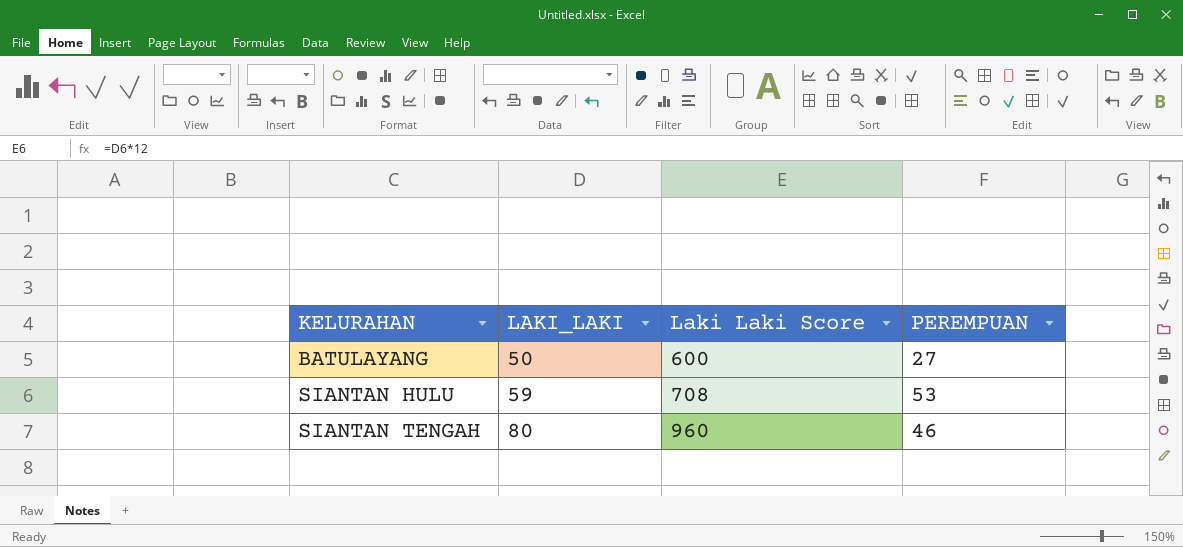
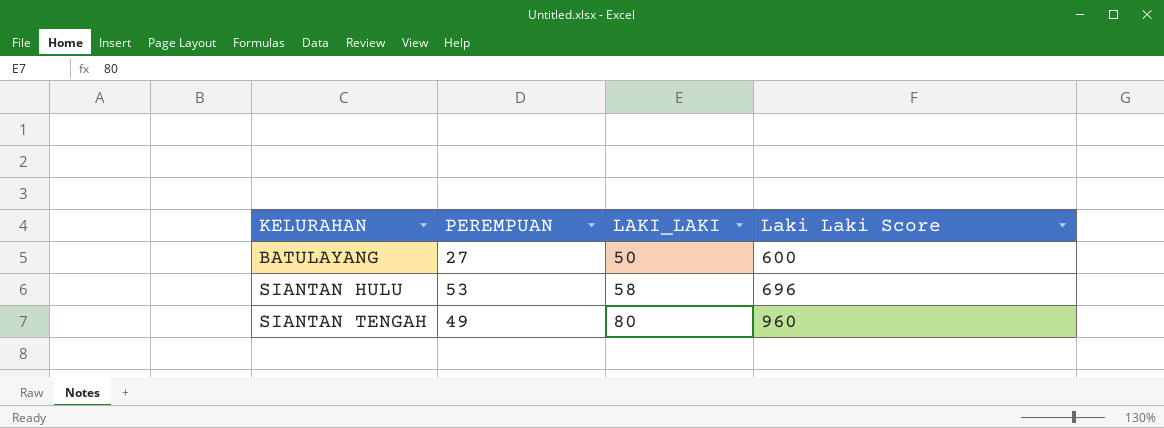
column PEREMPUAN | position: 4 -> 2
SIANTAN HULU | LAKI_LAKI: 59 -> 58
SIANTAN HULU | Laki Laki Score: 708 -> 696
SIANTAN TENGAH | PEREMPUAN: 46 -> 49

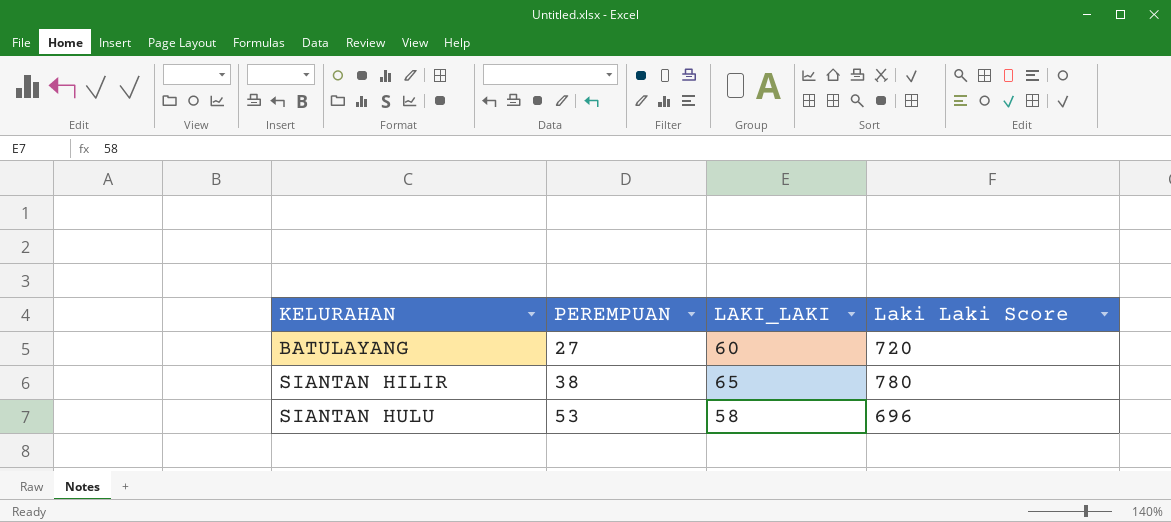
row SIANTAN TENGAH: 49 | 80 | 960 -> none
BATULAYANG | LAKI_LAKI: 50 -> 60
BATULAYANG | Laki Laki Score: 600 -> 720
row SIANTAN HILIR: none -> 38 | 65 | 780

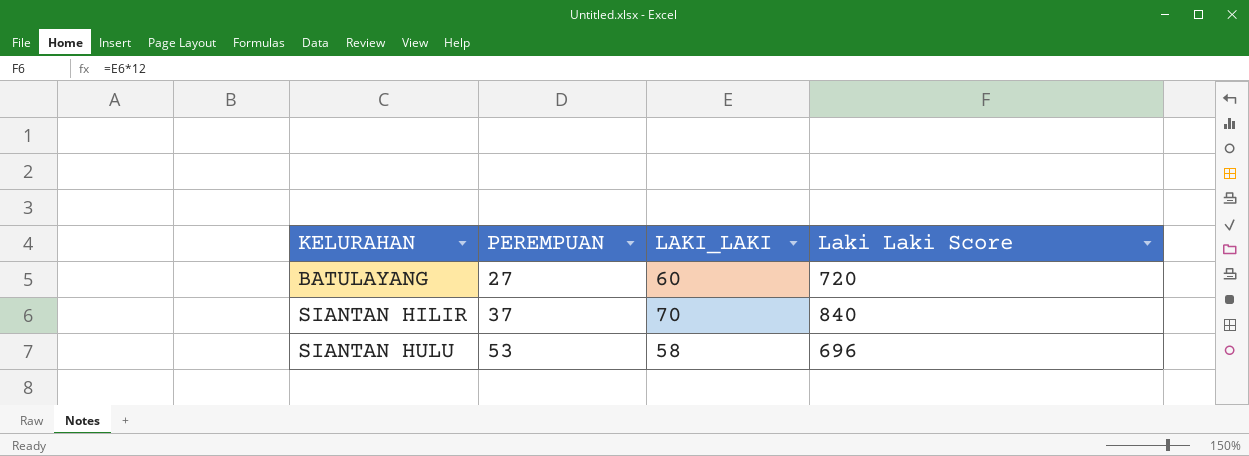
SIANTAN HILIR | PEREMPUAN: 38 -> 37
SIANTAN HILIR | LAKI_LAKI: 65 -> 70
SIANTAN HILIR | Laki Laki Score: 780 -> 840

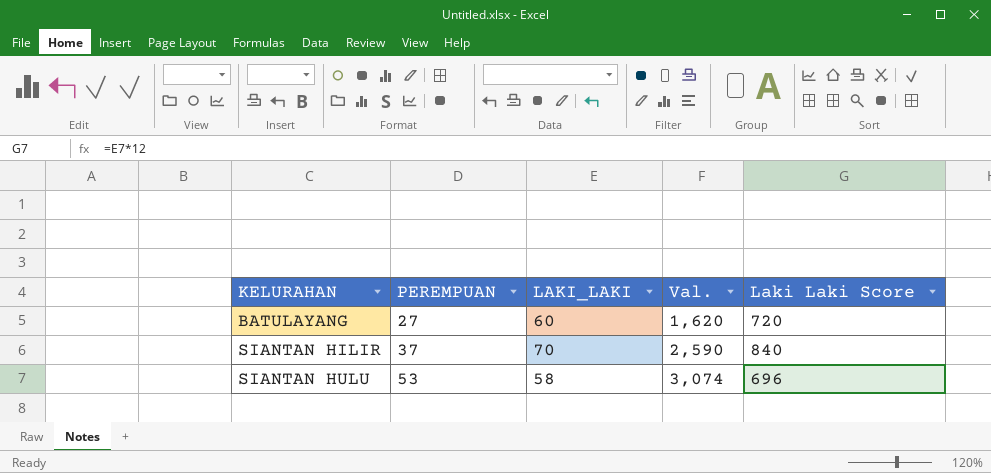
column Val. | formula: none -> [PEREMPUAN] * [LAKI_LAKI]

